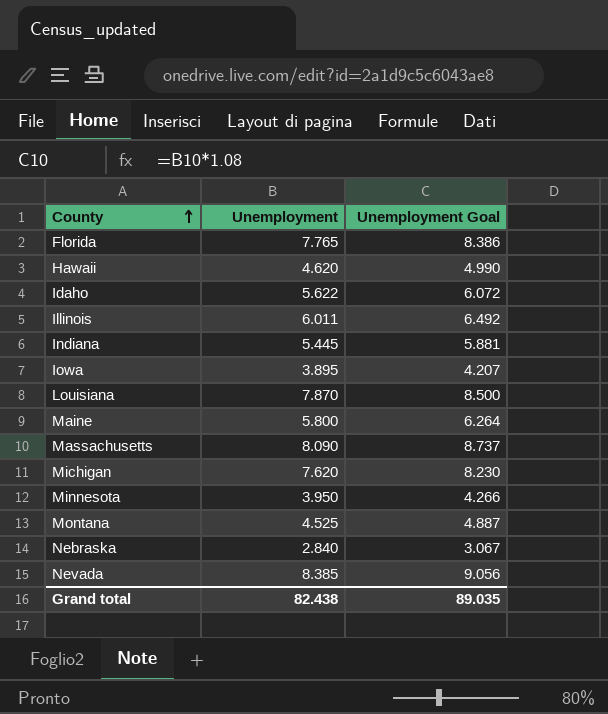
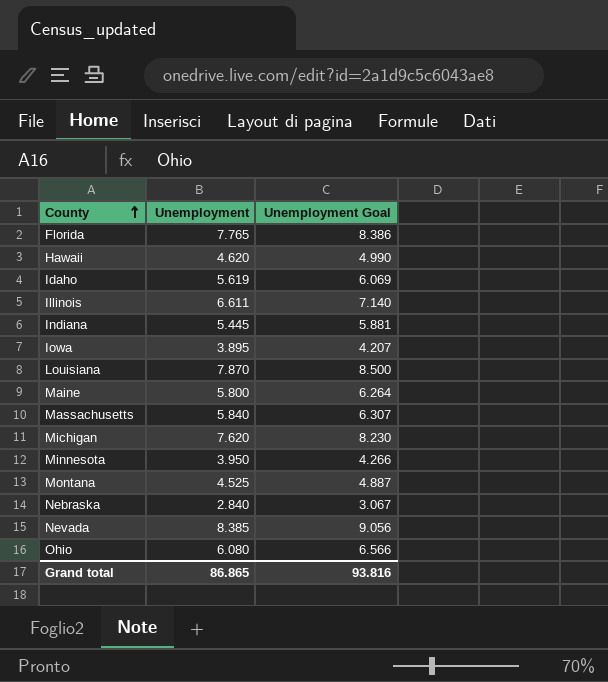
Idaho | Unemployment: 5.622 -> 5.619
Idaho | Unemployment Goal: 6.072 -> 6.069
Illinois | Unemployment: 6.011 -> 6.611
Illinois | Unemployment Goal: 6.492 -> 7.140
Massachusetts | Unemployment: 8.090 -> 5.840
Massachusetts | Unemployment Goal: 8.737 -> 6.307
row Ohio: none -> 6.080 | 6.566
Grand total | Unemployment: 82.438 -> 86.865
Grand total | Unemployment Goal: 89.035 -> 93.816

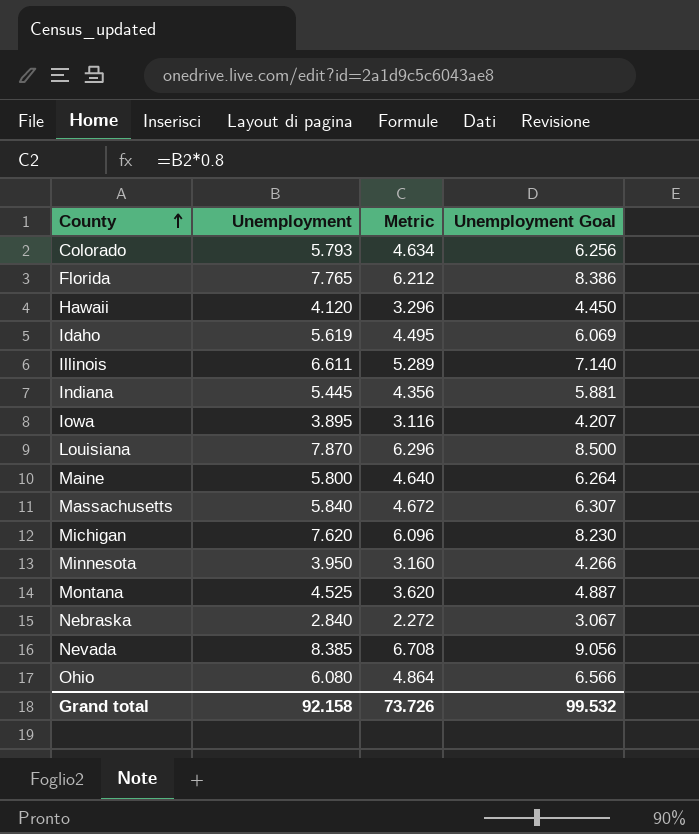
column Metric | formula: none -> [Unemployment] * 0.8
row Colorado: none -> 5.793 | 4.634 | 6.256
Hawaii | Unemployment: 4.620 -> 4.120
Hawaii | Unemployment Goal: 4.990 -> 4.450
Grand total | Unemployment: 86.865 -> 92.158
Grand total | Unemployment Goal: 93.816 -> 99.532

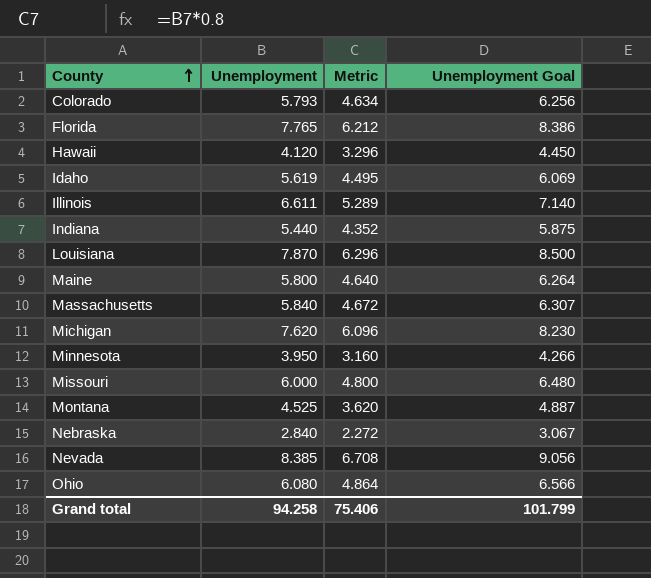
row Iowa: 3.895 | 3.116 | 4.207 -> none
Indiana | Unemployment: 5.445 -> 5.440
Indiana | Metric: 4.356 -> 4.352
Indiana | Unemployment Goal: 5.881 -> 5.875
row Missouri: none -> 6.000 | 4.800 | 6.480
Grand total | Unemployment: 92.158 -> 94.258
Grand total | Metric: 73.726 -> 75.406
Grand total | Unemployment Goal: 99.532 -> 101.799

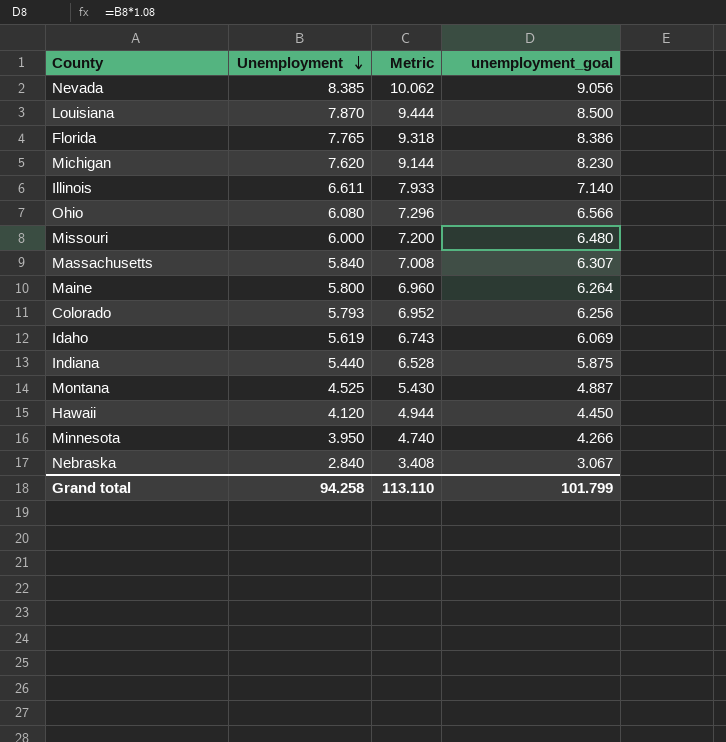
row order: County ascending -> Unemployment descending
column Metric | formula: [Unemployment] * 0.8 -> [Unemployment] * 1.2
column name: Unemployment Goal -> unemployment_goal
Grand total | Metric: 75.406 -> 113.110

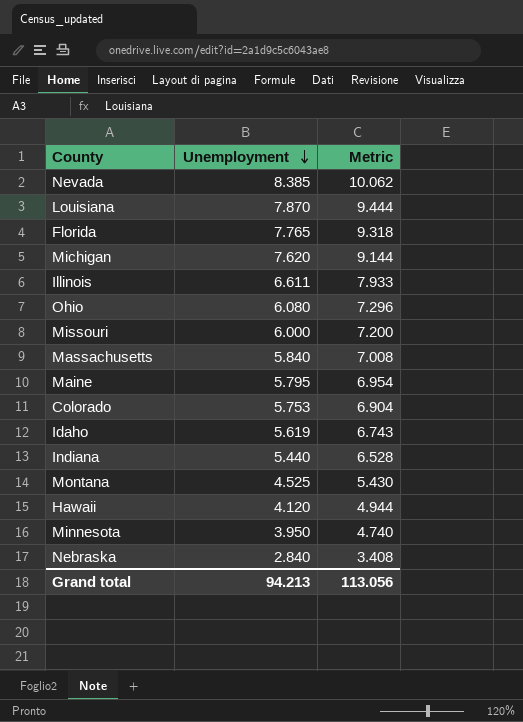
column unemployment_goal | formula: [Unemployment] * 1.08 -> none
Maine | Unemployment: 5.800 -> 5.795
Maine | Metric: 6.960 -> 6.954
Colorado | Unemployment: 5.793 -> 5.753
Colorado | Metric: 6.952 -> 6.904
Grand total | Unemployment: 94.258 -> 94.213
Grand total | Metric: 113.110 -> 113.056

